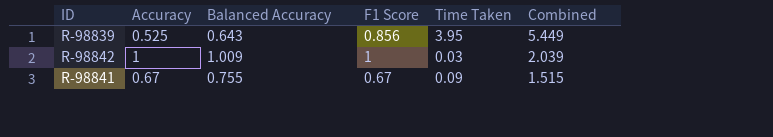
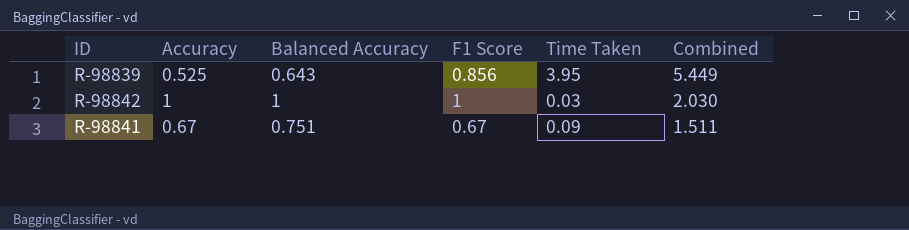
R-98842 | Balanced Accuracy: 1.009 -> 1
R-98842 | Combined: 2.039 -> 2.030
R-98841 | Balanced Accuracy: 0.755 -> 0.751
R-98841 | Combined: 1.515 -> 1.511

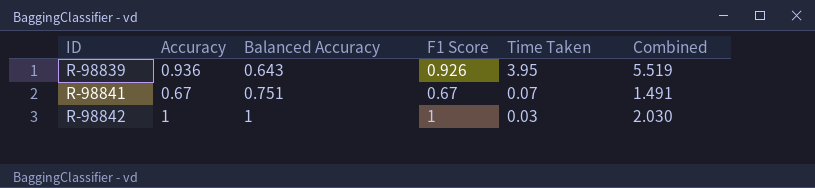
row order: Combined descending -> ID ascending
R-98839 | Accuracy: 0.525 -> 0.936
R-98839 | F1 Score: 0.856 -> 0.926
R-98839 | Combined: 5.449 -> 5.519
R-98841 | Time Taken: 0.09 -> 0.07
R-98841 | Combined: 1.511 -> 1.491

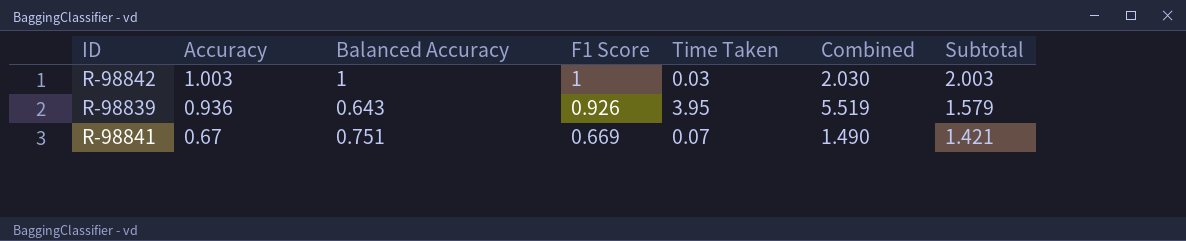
row order: ID ascending -> Accuracy descending
column Subtotal | formula: none -> [Accuracy] + [Balanced Accuracy]
R-98842 | Accuracy: 1 -> 1.003
R-98841 | F1 Score: 0.67 -> 0.669
R-98841 | Combined: 1.491 -> 1.490

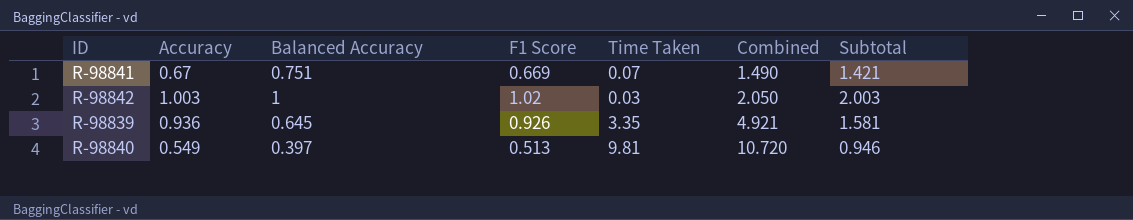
row order: Accuracy descending -> Combined ascending
R-98842 | F1 Score: 1 -> 1.02
R-98842 | Combined: 2.030 -> 2.050
R-98839 | Balanced Accuracy: 0.643 -> 0.645
R-98839 | Time Taken: 3.95 -> 3.35
R-98839 | Combined: 5.519 -> 4.921
R-98839 | Subtotal: 1.579 -> 1.581
row R-98840: none -> 0.549 | 0.397 | 0.513 | 9.81 | 10.720 | 0.946

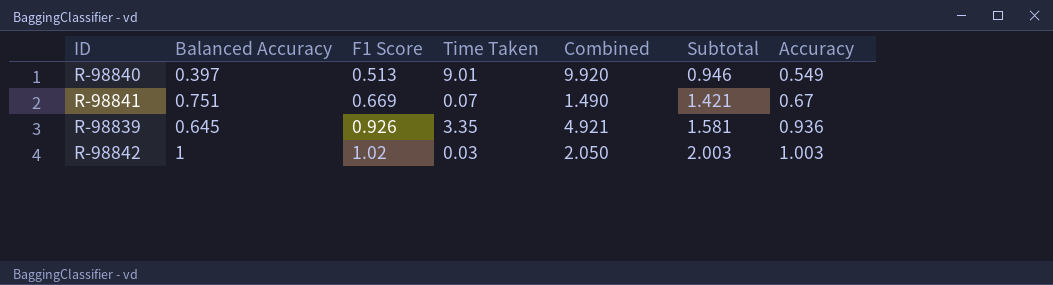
row order: Combined ascending -> F1 Score ascending
column Accuracy | position: 2 -> 7
R-98840 | Time Taken: 9.81 -> 9.01
R-98840 | Combined: 10.720 -> 9.920

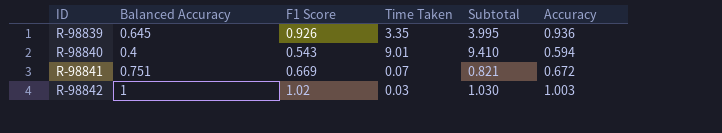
row order: F1 Score ascending -> ID ascending
column Combined | formula: [Balanced Accuracy] + [F1 Score] + [Time Taken] -> none
column Subtotal | formula: [Balanced Accuracy] + [Accuracy] -> [Balanced Accuracy] + [Time Taken]
R-98840 | Balanced Accuracy: 0.397 -> 0.4
R-98840 | F1 Score: 0.513 -> 0.543
R-98840 | Accuracy: 0.549 -> 0.594
R-98841 | Accuracy: 0.67 -> 0.672

